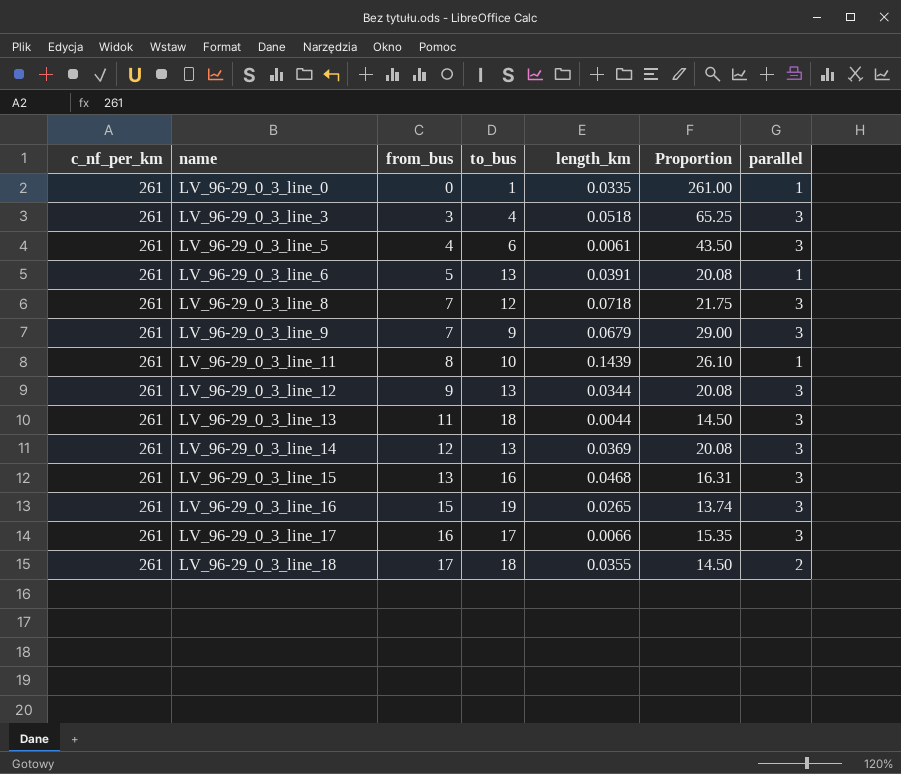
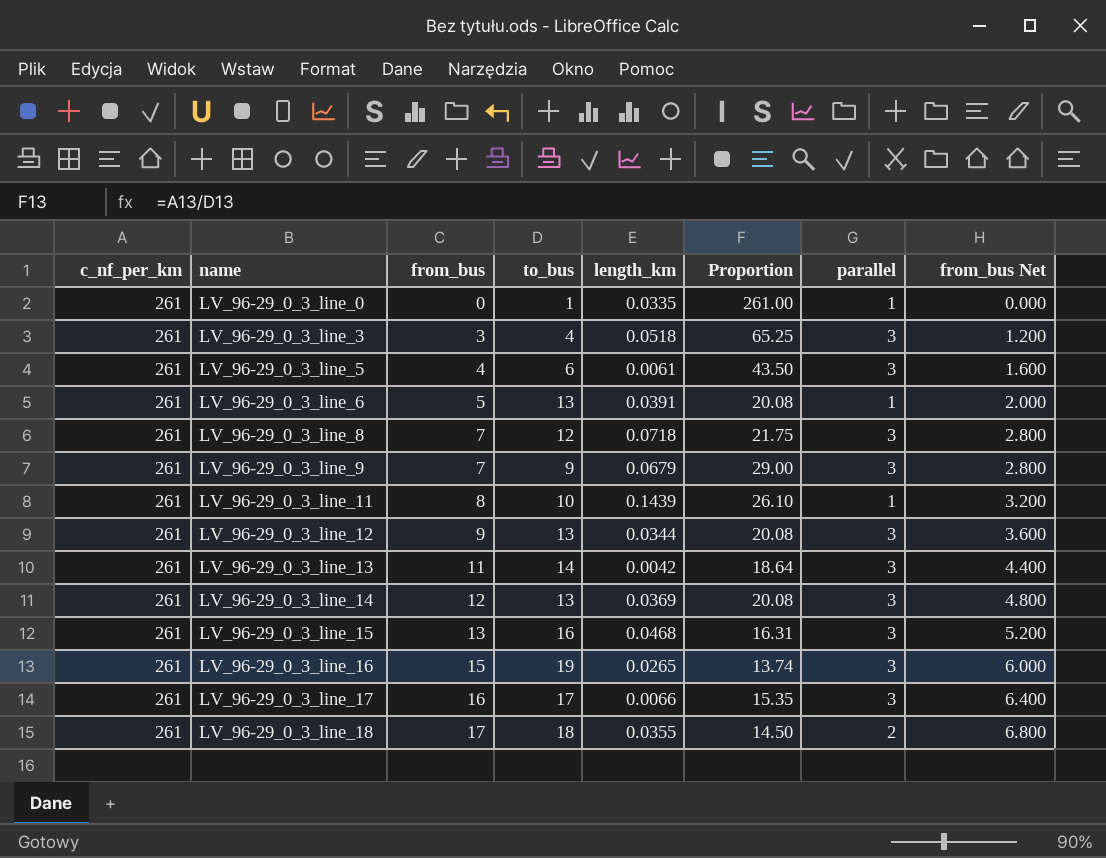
column from_bus Net | formula: none -> [from_bus] * 0.4
LV_96-29_0_3_line_13 | to_bus: 18 -> 14
LV_96-29_0_3_line_13 | length_km: 0.0044 -> 0.0042
LV_96-29_0_3_line_13 | Proportion: 14.50 -> 18.64

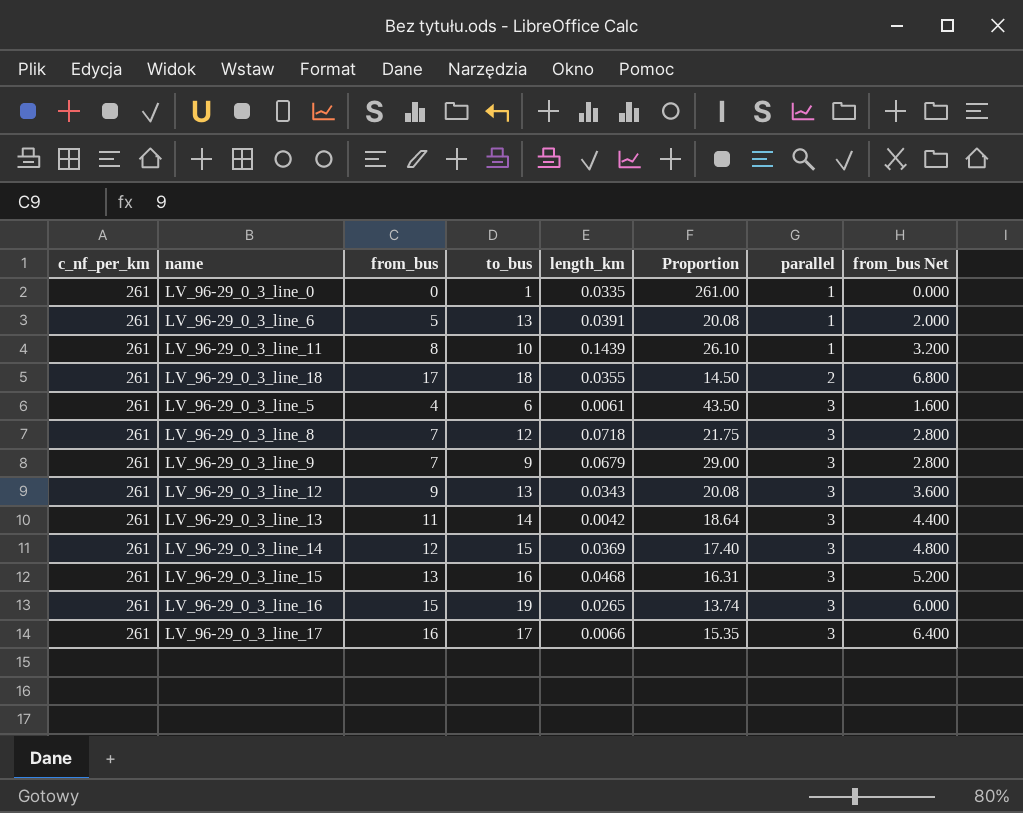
row order: name ascending -> parallel ascending
row LV_96-29_0_3_line_3: 261 | 3 | 4 | 0.0518 | 65.25 | 3 | 1.200 -> none
LV_96-29_0_3_line_12 | length_km: 0.0344 -> 0.0343
LV_96-29_0_3_line_14 | to_bus: 13 -> 15
LV_96-29_0_3_line_14 | Proportion: 20.08 -> 17.40

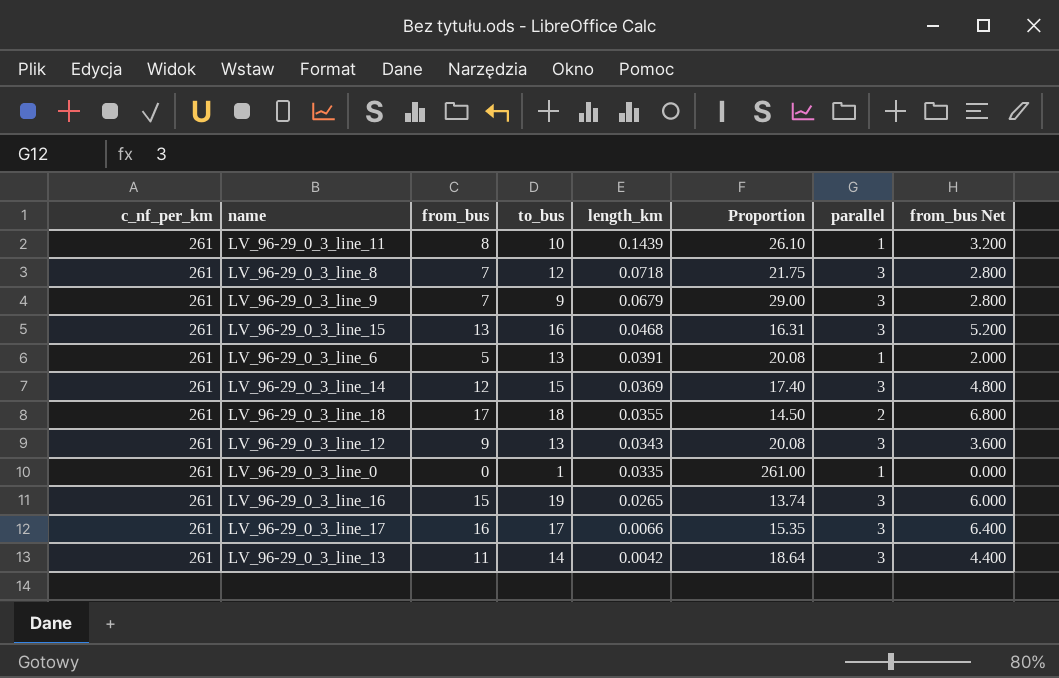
row order: parallel ascending -> length_km descending
row LV_96-29_0_3_line_5: 261 | 4 | 6 | 0.0061 | 43.50 | 3 | 1.600 -> none

